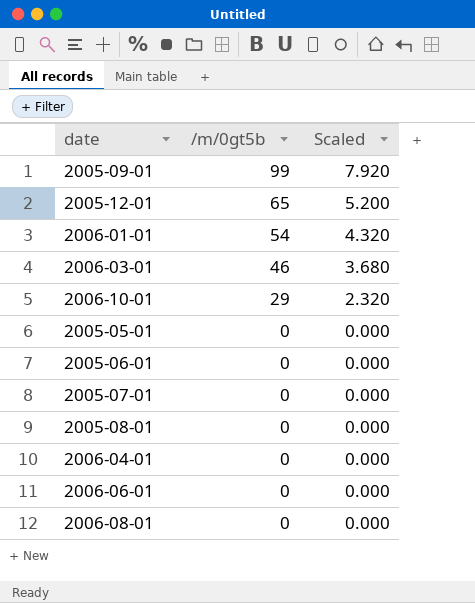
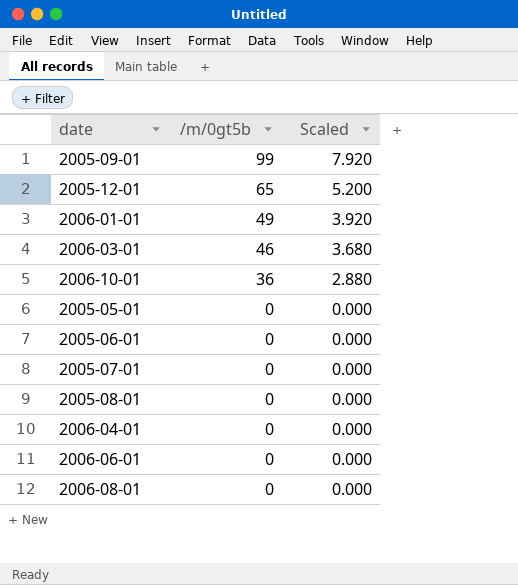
2006-01-01 | /m/0gt5b: 54 -> 49
2006-01-01 | Scaled: 4.320 -> 3.920
2006-10-01 | /m/0gt5b: 29 -> 36
2006-10-01 | Scaled: 2.320 -> 2.880

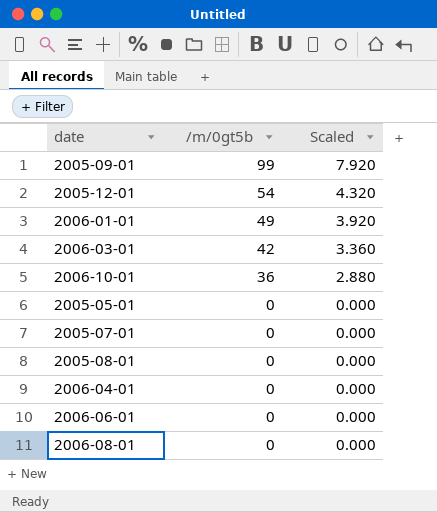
row 2005-06-01: 0 | 0.000 -> none
2005-12-01 | /m/0gt5b: 65 -> 54
2005-12-01 | Scaled: 5.200 -> 4.320
2006-03-01 | /m/0gt5b: 46 -> 42
2006-03-01 | Scaled: 3.680 -> 3.360

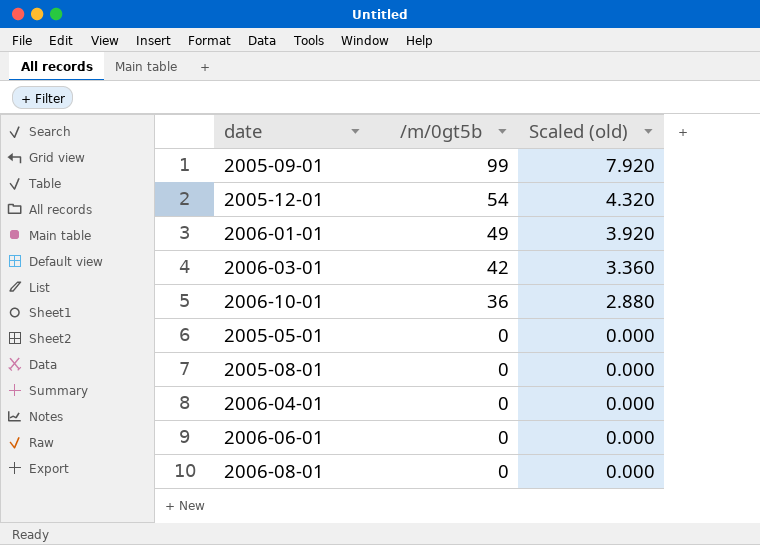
column name: Scaled -> Scaled (old)
row 2005-07-01: 0 | 0.000 -> none

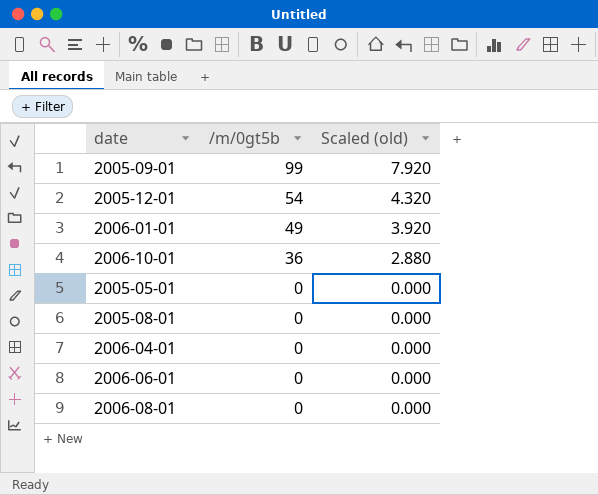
row 2006-03-01: 42 | 3.360 -> none

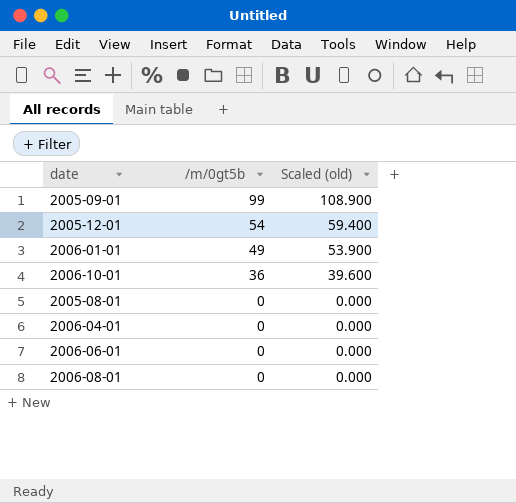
column Scaled (old) | formula: [/m/0gt5b] * 0.08 -> [/m/0gt5b] * 1.1
row 2005-05-01: 0 | 0.000 -> none

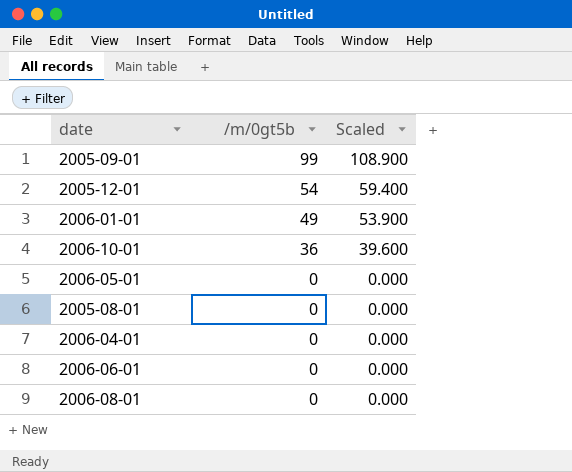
column name: Scaled (old) -> Scaled
row 2006-05-01: none -> 0 | 0.000

